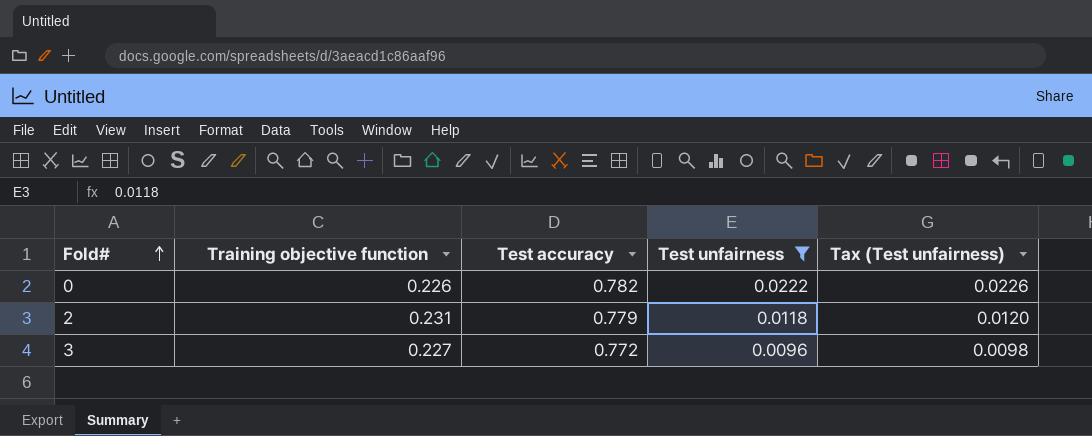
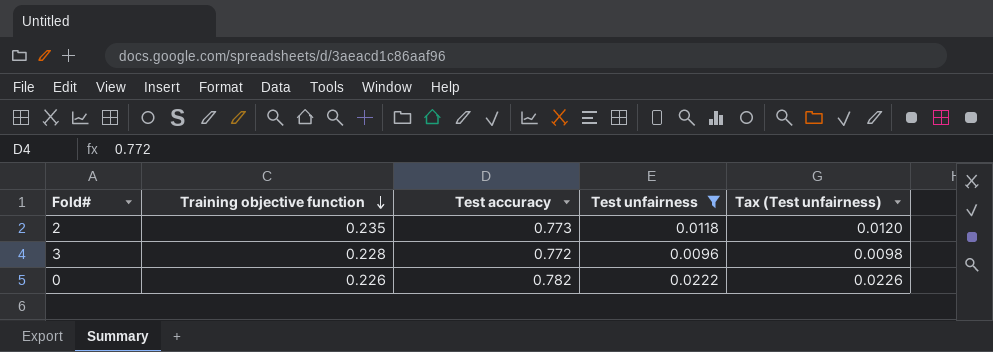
row order: Fold# ascending -> Training objective function descending
2 | Training objective function: 0.231 -> 0.235
2 | Test accuracy: 0.779 -> 0.773
3 | Training objective function: 0.227 -> 0.228

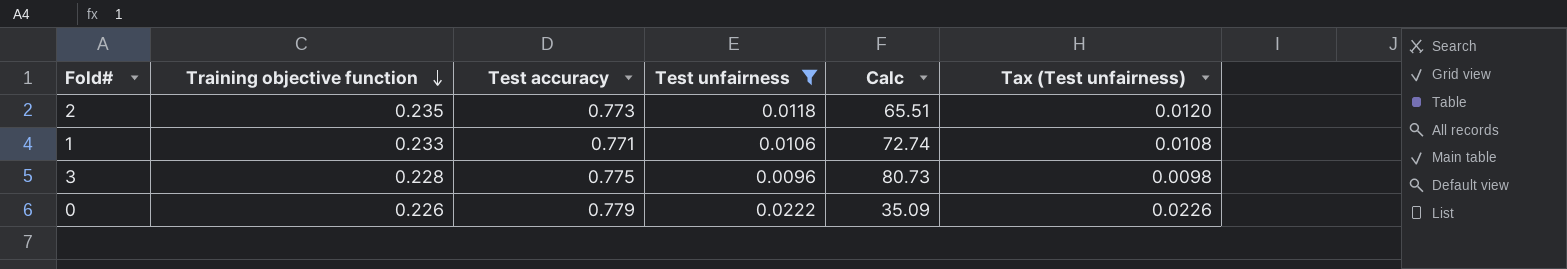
column Calc | formula: none -> [Test accuracy] / [Test unfairness]
row 1: none -> 0.233 | 0.771 | 0.0106 | 72.74 | 0.0108
3 | Test accuracy: 0.772 -> 0.775
0 | Test accuracy: 0.782 -> 0.779

